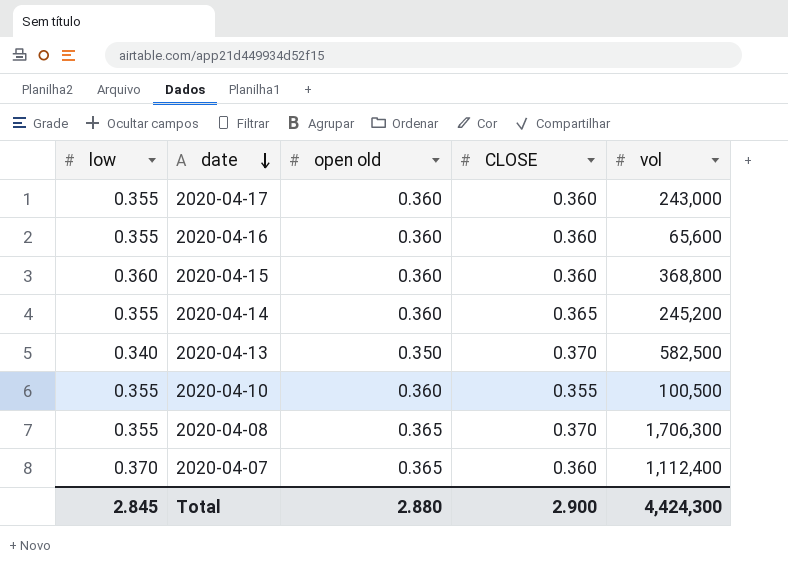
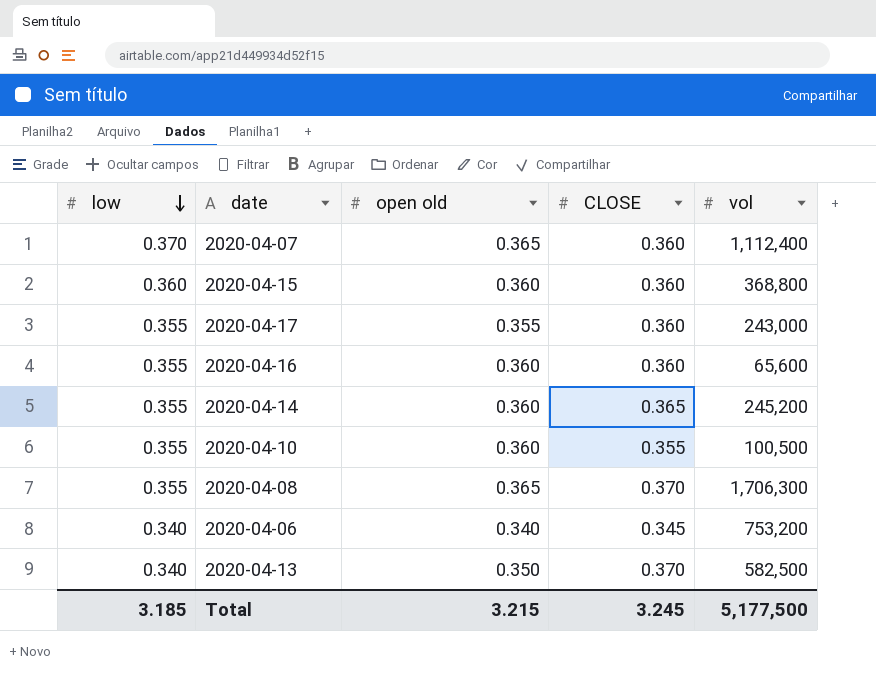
row order: date descending -> low descending
2020-04-17 | open old: 0.360 -> 0.355
row 2020-04-06: none -> 0.340 | 0.340 | 0.345 | 753,200
Total | low: 2.845 -> 3.185
Total | open old: 2.880 -> 3.215
Total | CLOSE: 2.900 -> 3.245
Total | vol: 4,424,300 -> 5,177,500

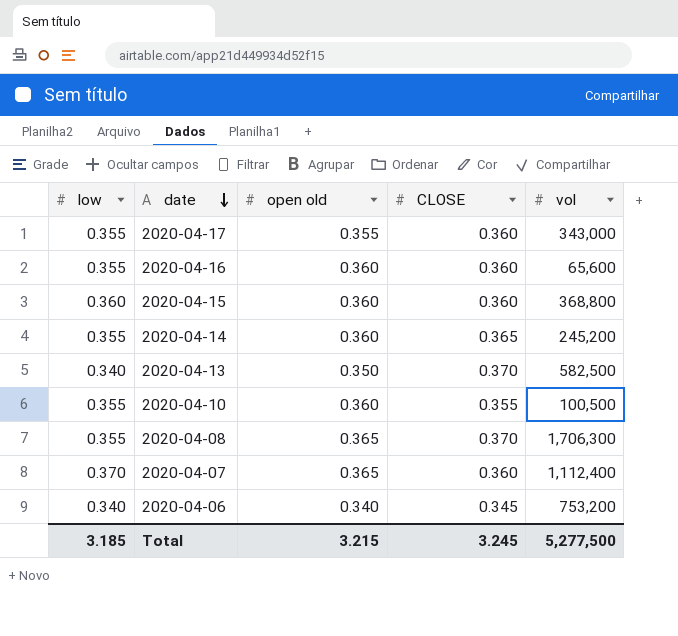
row order: low descending -> date descending
2020-04-17 | vol: 243,000 -> 343,000
Total | vol: 5,177,500 -> 5,277,500

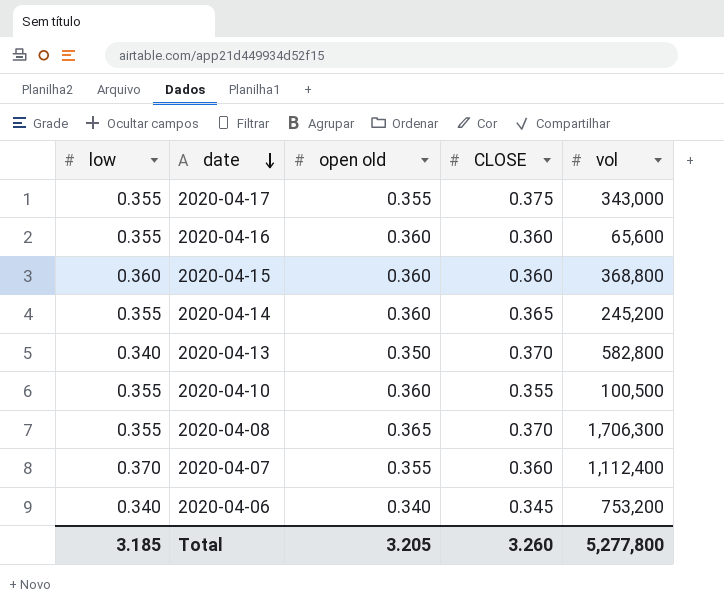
2020-04-17 | CLOSE: 0.360 -> 0.375
2020-04-13 | vol: 582,500 -> 582,800
2020-04-07 | open old: 0.365 -> 0.355
Total | open old: 3.215 -> 3.205
Total | CLOSE: 3.245 -> 3.260
Total | vol: 5,277,500 -> 5,277,800

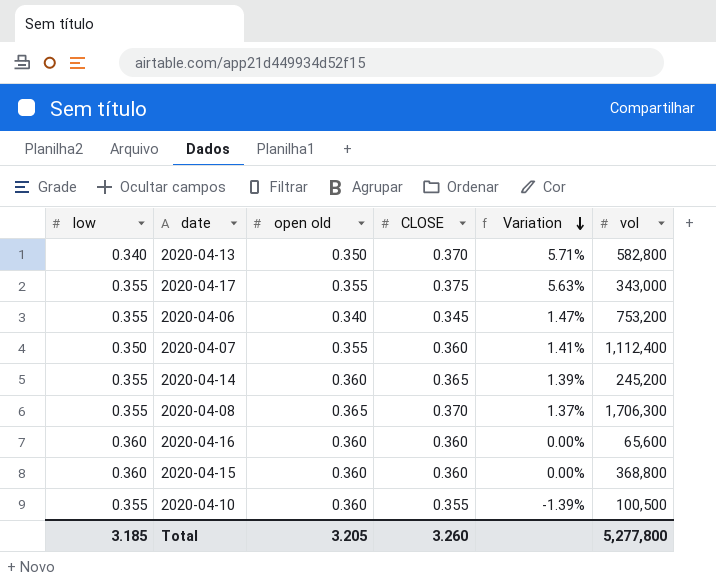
row order: date descending -> Variation descending
column Variation | formula: none -> ([CLOSE] - [open old]) / [open old]
2020-04-06 | low: 0.340 -> 0.355
2020-04-07 | low: 0.370 -> 0.350
2020-04-16 | low: 0.355 -> 0.360

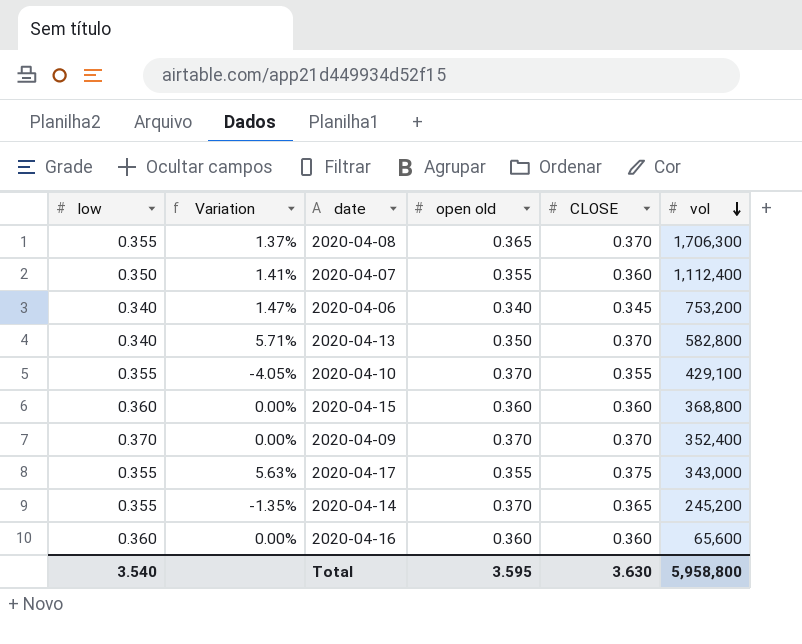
row order: Variation descending -> vol descending
column Variation | position: 5 -> 2
2020-04-06 | low: 0.355 -> 0.340
2020-04-10 | Variation: -1.39% -> -4.05%
2020-04-10 | open old: 0.360 -> 0.370
2020-04-10 | vol: 100,500 -> 429,100
row 2020-04-09: none -> 0.370 | 0.00% | 0.370 | 0.370 | 352,400
2020-04-14 | Variation: 1.39% -> -1.35%
2020-04-14 | open old: 0.360 -> 0.370
Total | low: 3.185 -> 3.540
Total | open old: 3.205 -> 3.595
Total | CLOSE: 3.260 -> 3.630
Total | vol: 5,277,800 -> 5,958,800

